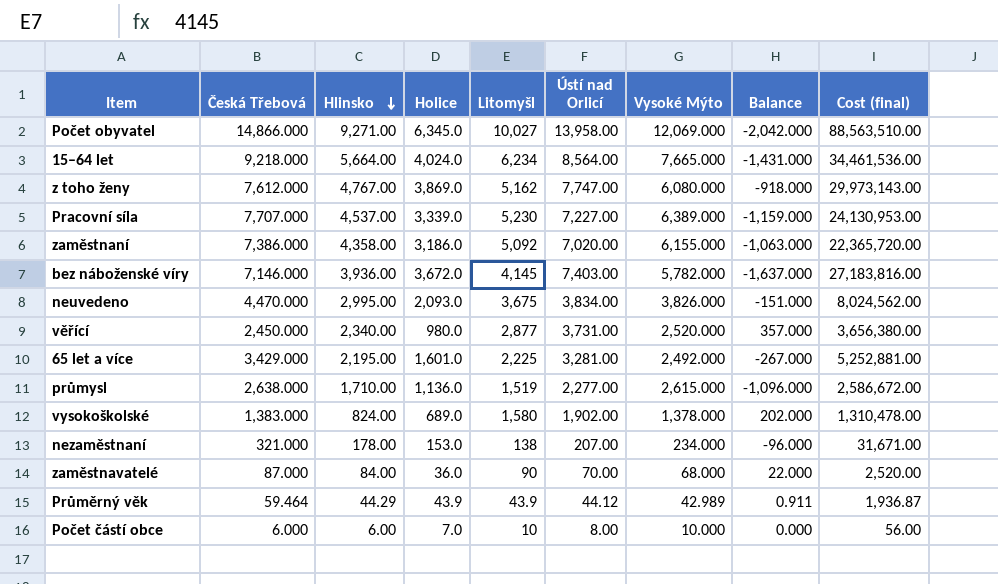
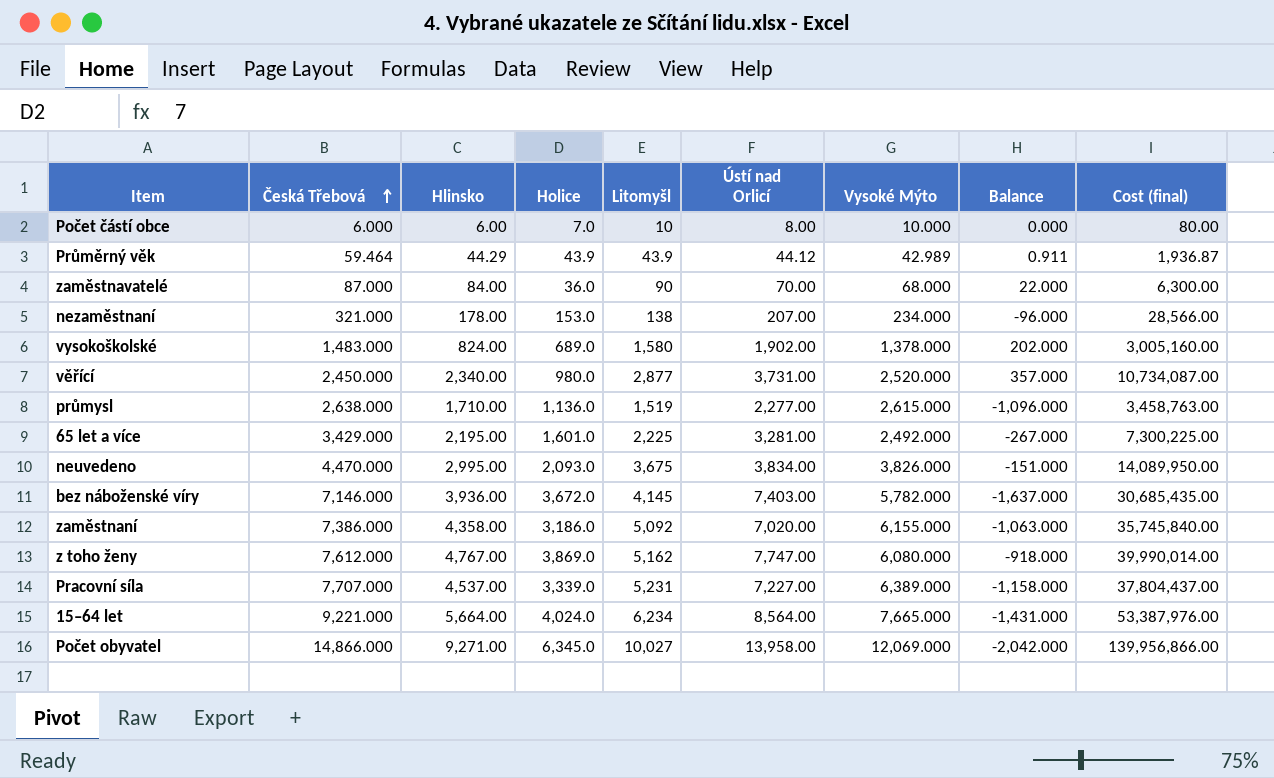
row order: Hlinsko descending -> Česká Třebová ascending
column Cost (final) | formula: [Holice] * [Ústí nad Orlicí] -> [Litomyšl] * [Ústí nad Orlicí]
vysokoškolské | Česká Třebová: 1,383.000 -> 1,483.000
Pracovní síla | Litomyšl: 5,230 -> 5,231
Pracovní síla | Balance: -1,159.000 -> -1,158.000
15–64 let | Česká Třebová: 9,218.000 -> 9,221.000

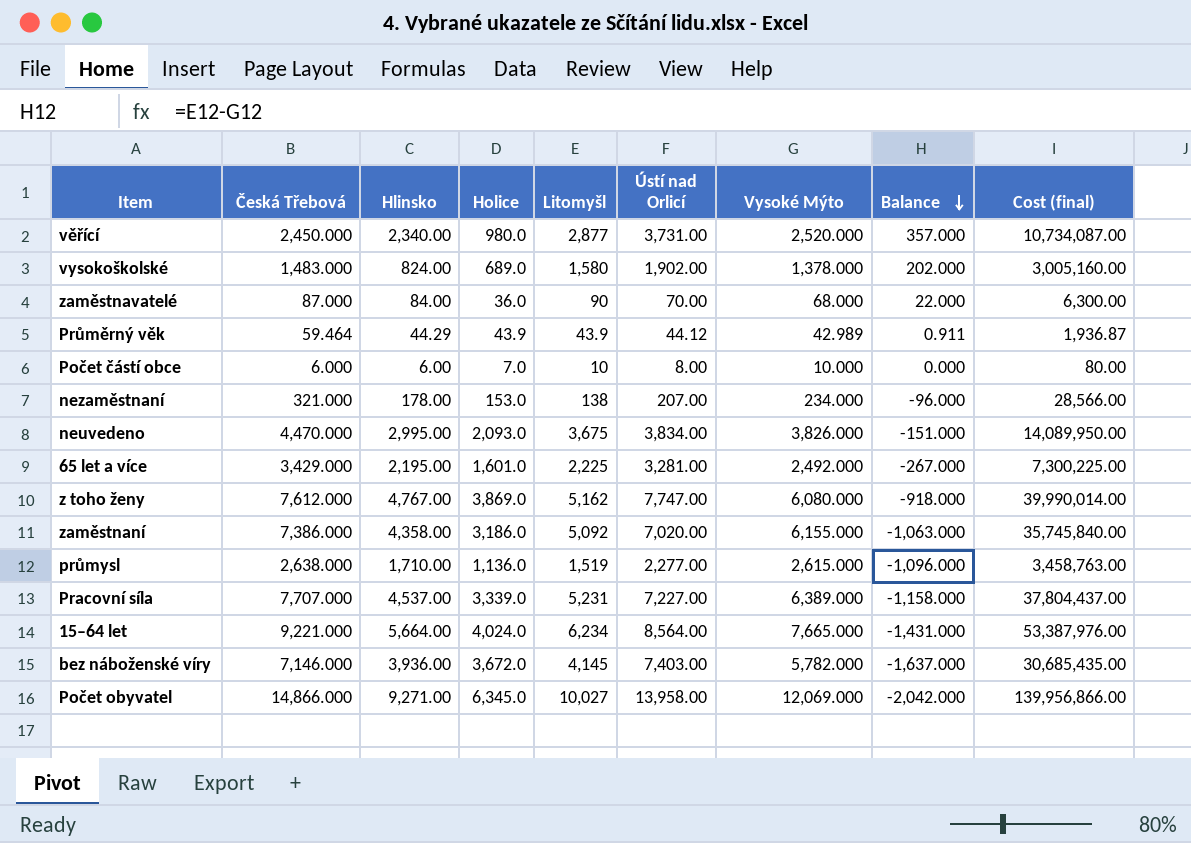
row order: Česká Třebová ascending -> Balance descending

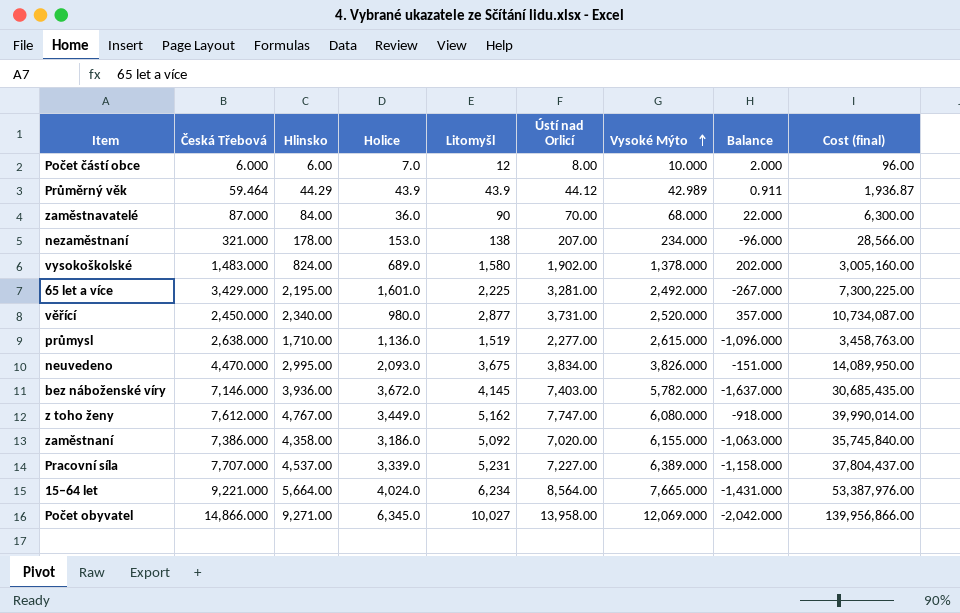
row order: Balance descending -> Vysoké Mýto ascending
Počet částí obce | Litomyšl: 10 -> 12
Počet částí obce | Balance: 0.000 -> 2.000
Počet částí obce | Cost (final): 80.00 -> 96.00
z toho ženy | Holice: 3,869.0 -> 3,449.0

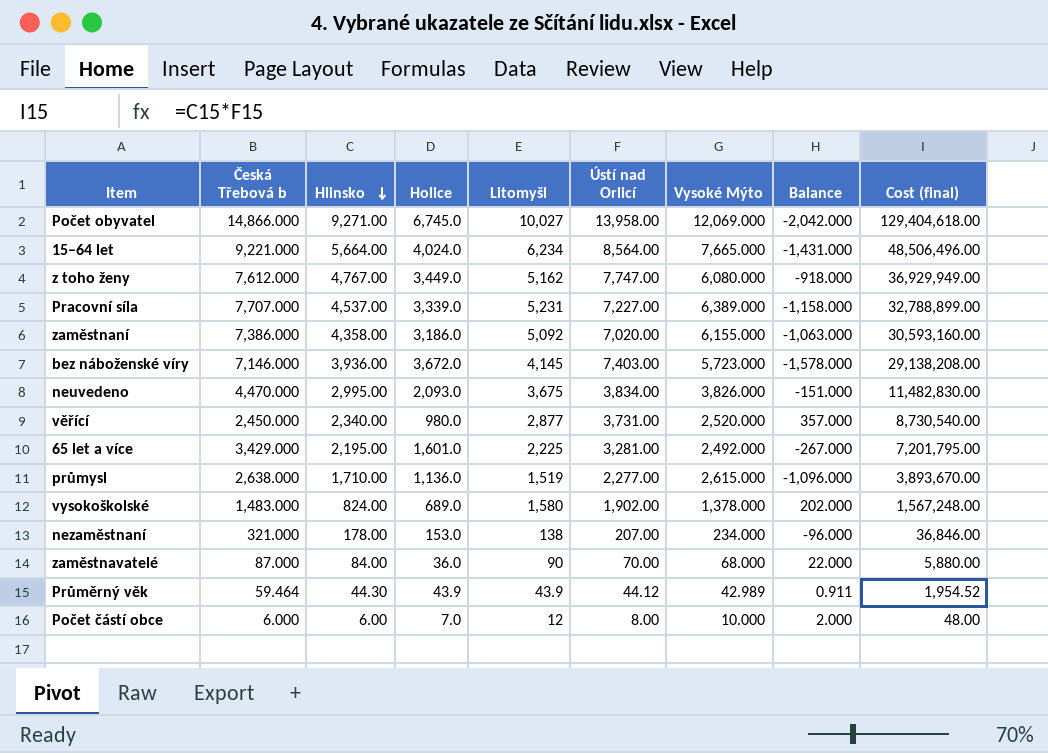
row order: Vysoké Mýto ascending -> Hlinsko descending
column name: Česká Třebová -> Česká Třebová b
column Cost (final) | formula: [Litomyšl] * [Ústí nad Orlicí] -> [Hlinsko] * [Ústí nad Orlicí]
Počet obyvatel | Holice: 6,345.0 -> 6,745.0
bez náboženské víry | Vysoké Mýto: 5,782.000 -> 5,723.000
bez náboženské víry | Balance: -1,637.000 -> -1,578.000
Průměrný věk | Hlinsko: 44.29 -> 44.30

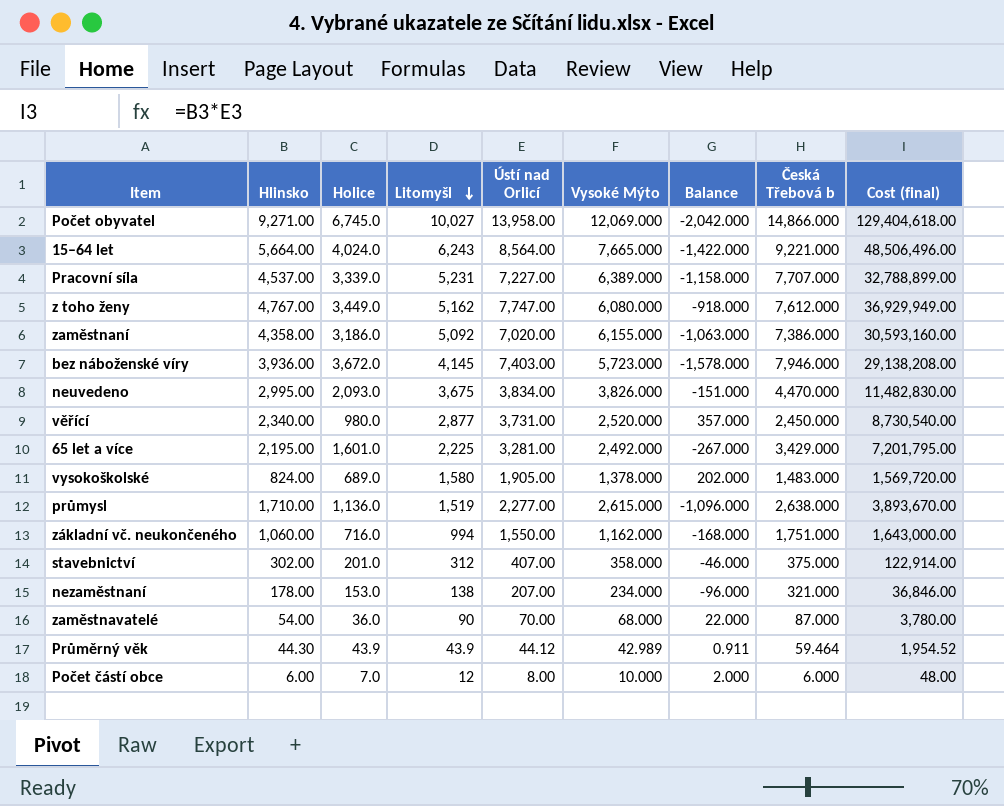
row order: Hlinsko descending -> Litomyšl descending
column Česká Třebová b | position: 2 -> 8
15–64 let | Litomyšl: 6,234 -> 6,243
15–64 let | Balance: -1,431.000 -> -1,422.000
bez náboženské víry | Česká Třebová b: 7,146.000 -> 7,946.000
vysokoškolské | Ústí nad Orlicí: 1,902.00 -> 1,905.00
vysokoškolské | Cost (final): 1,567,248.00 -> 1,569,720.00
row základní vč. neukončeného: none -> 1,060.00 | 716.0 | 994 | 1,550.00 | 1,162.000 | -168.000 | 1,751.000 | 1,643,000.00
row stavebnictví: none -> 302.00 | 201.0 | 312 | 407.00 | 358.000 | -46.000 | 375.000 | 122,914.00
zaměstnavatelé | Hlinsko: 84.00 -> 54.00
zaměstnavatelé | Cost (final): 5,880.00 -> 3,780.00

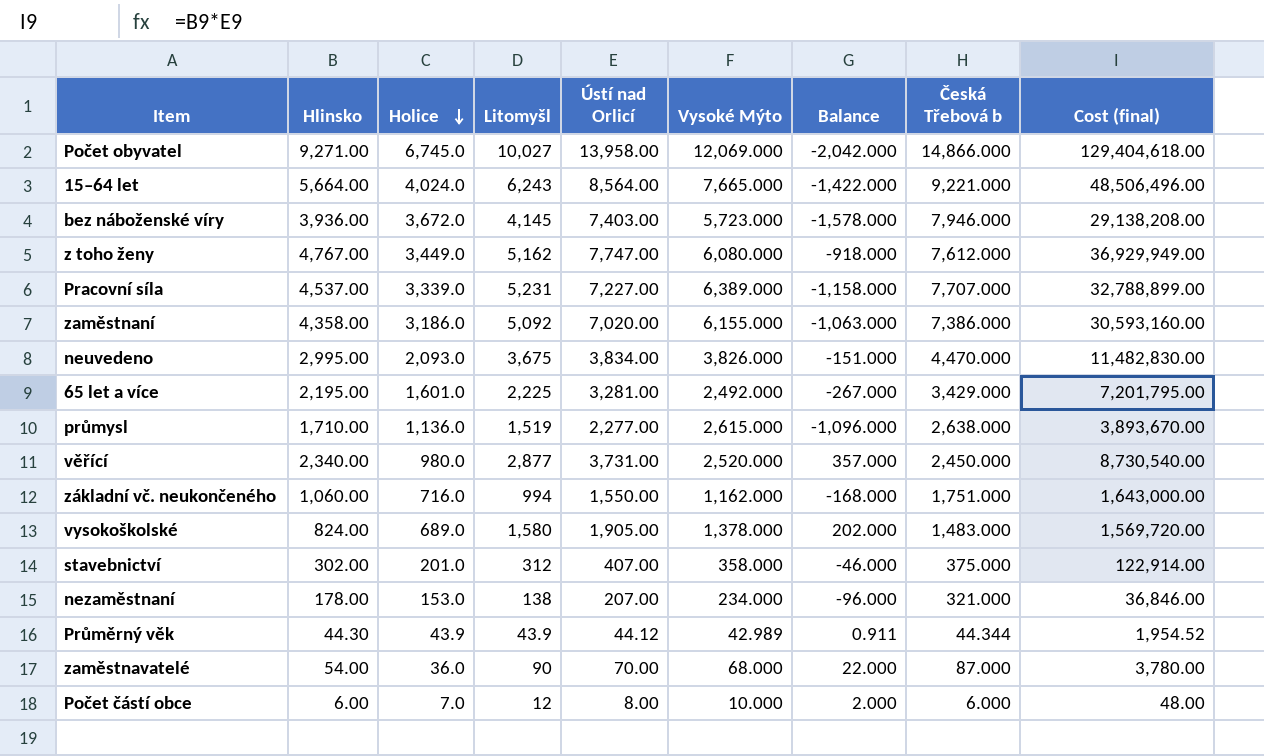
row order: Litomyšl descending -> Holice descending
Průměrný věk | Česká Třebová b: 59.464 -> 44.344

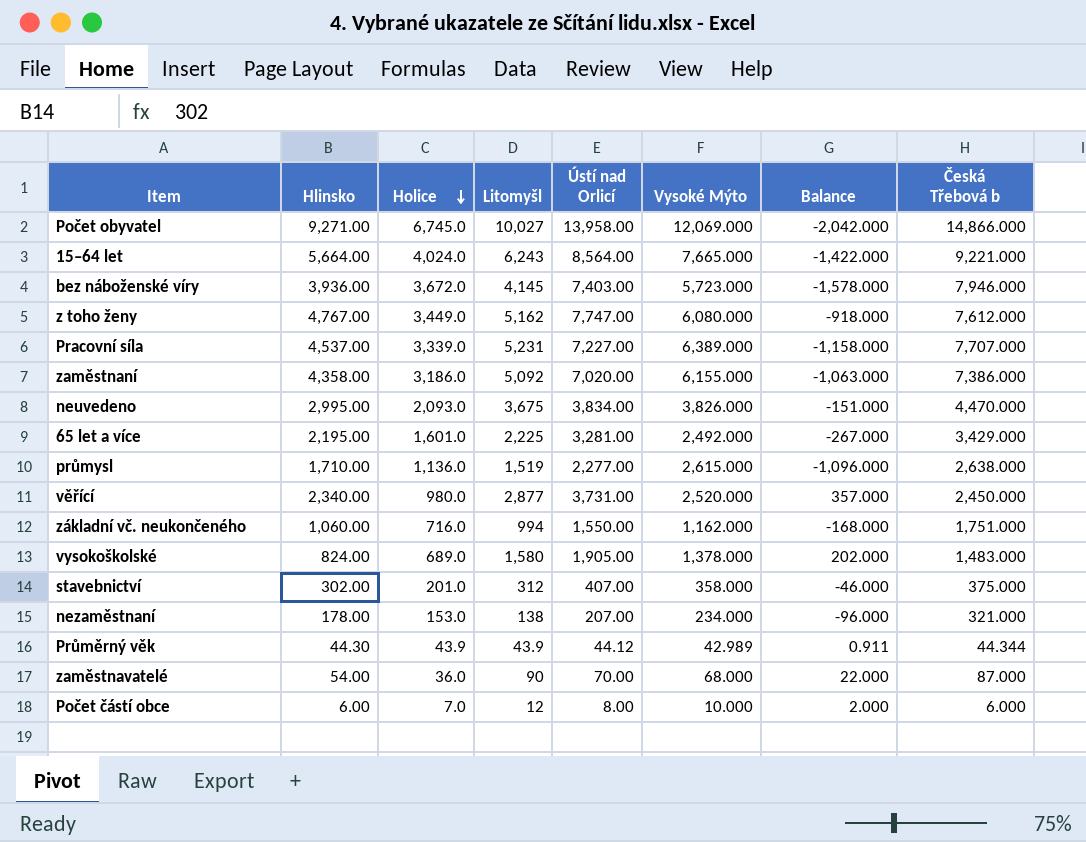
column Cost (final) | formula: [Hlinsko] * [Ústí nad Orlicí] -> none

